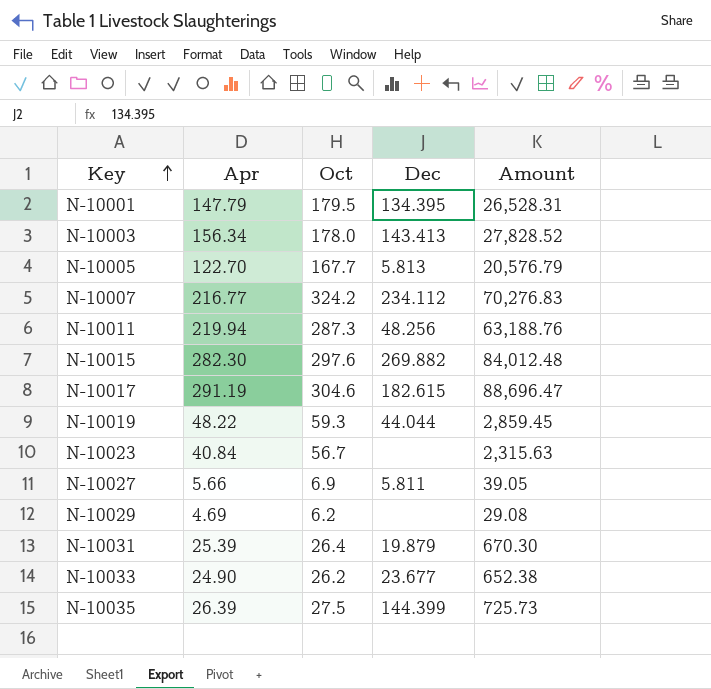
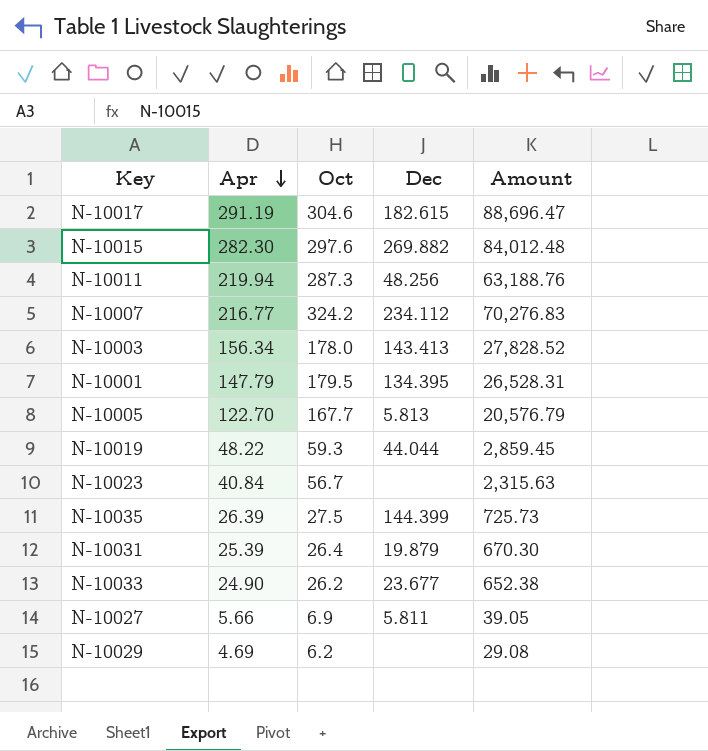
row order: Key ascending -> Apr descending

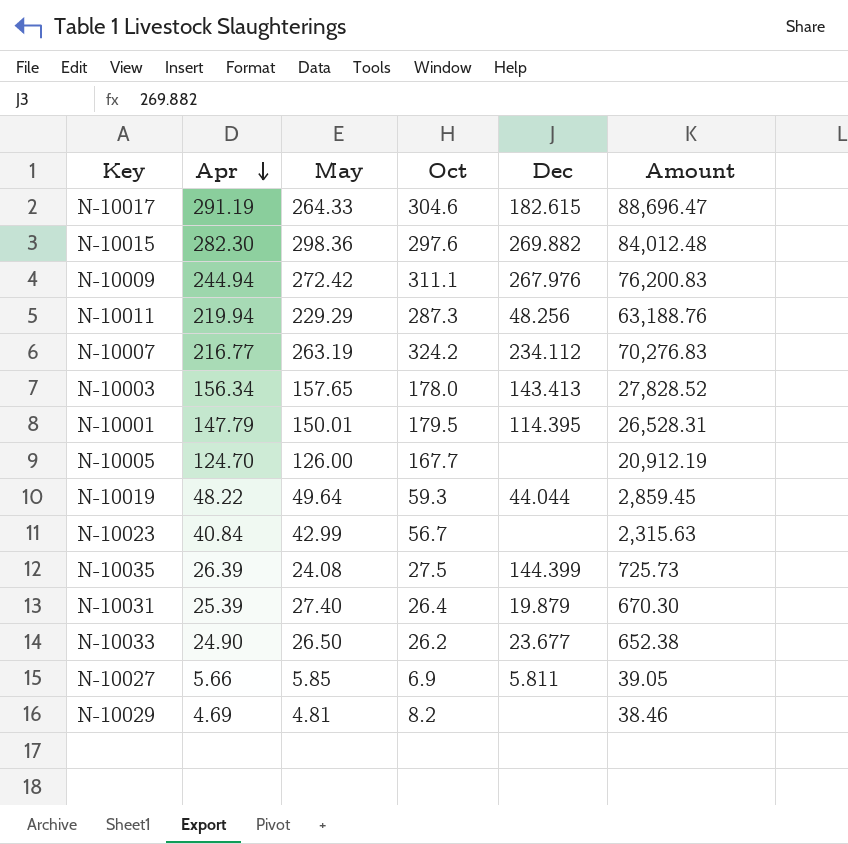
column May | position: none -> 3
row N-10009: none -> 244.94 | 272.42 | 311.1 | 267.976 | 76,200.83
N-10001 | Dec: 134.395 -> 114.395
N-10005 | Apr: 122.70 -> 124.70
N-10005 | Dec: 5.813 -> none
N-10005 | Amount: 20,576.79 -> 20,912.19
N-10029 | Oct: 6.2 -> 8.2
N-10029 | Amount: 29.08 -> 38.46

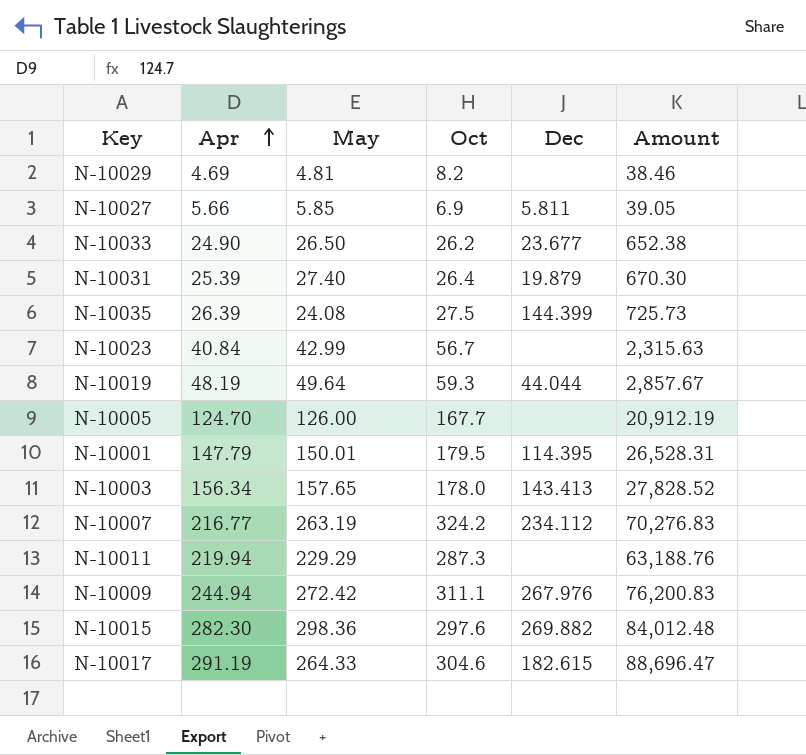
row order: Apr descending -> Apr ascending
N-10019 | Apr: 48.22 -> 48.19
N-10019 | Amount: 2,859.45 -> 2,857.67
N-10011 | Dec: 48.256 -> none

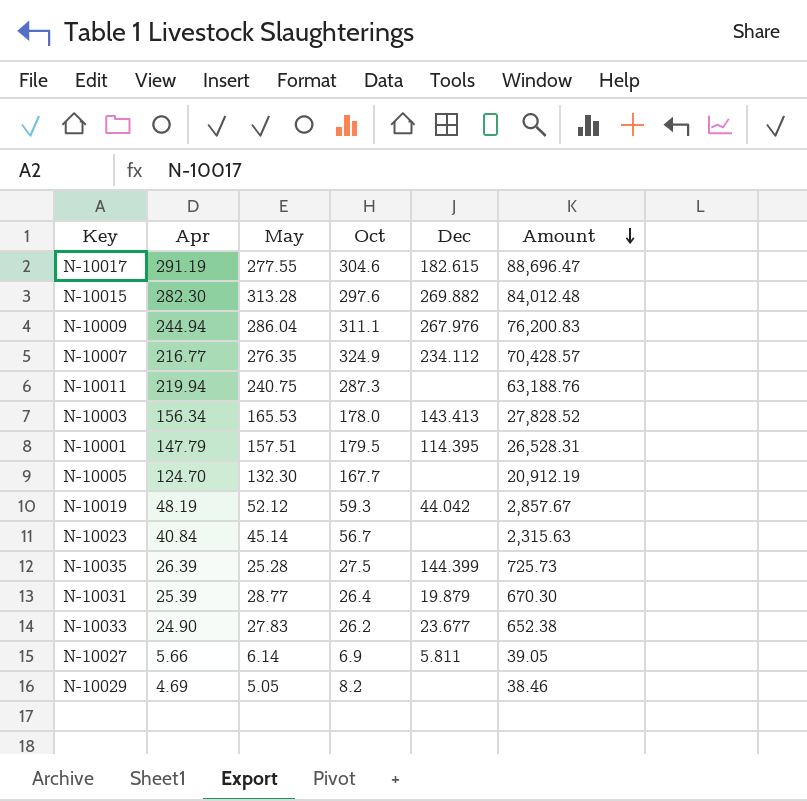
row order: Apr ascending -> Amount descending
N-10017 | May: 264.33 -> 277.55
N-10015 | May: 298.36 -> 313.28
N-10009 | May: 272.42 -> 286.04
N-10007 | May: 263.19 -> 276.35
N-10007 | Oct: 324.2 -> 324.9
N-10007 | Amount: 70,276.83 -> 70,428.57
N-10011 | May: 229.29 -> 240.75
N-10003 | May: 157.65 -> 165.53
N-10001 | May: 150.01 -> 157.51
N-10005 | May: 126.00 -> 132.30
N-10019 | May: 49.64 -> 52.12
N-10019 | Dec: 44.044 -> 44.042
N-10023 | May: 42.99 -> 45.14
N-10035 | May: 24.08 -> 25.28
N-10031 | May: 27.40 -> 28.77
N-10033 | May: 26.50 -> 27.83
N-10027 | May: 5.85 -> 6.14
N-10029 | May: 4.81 -> 5.05

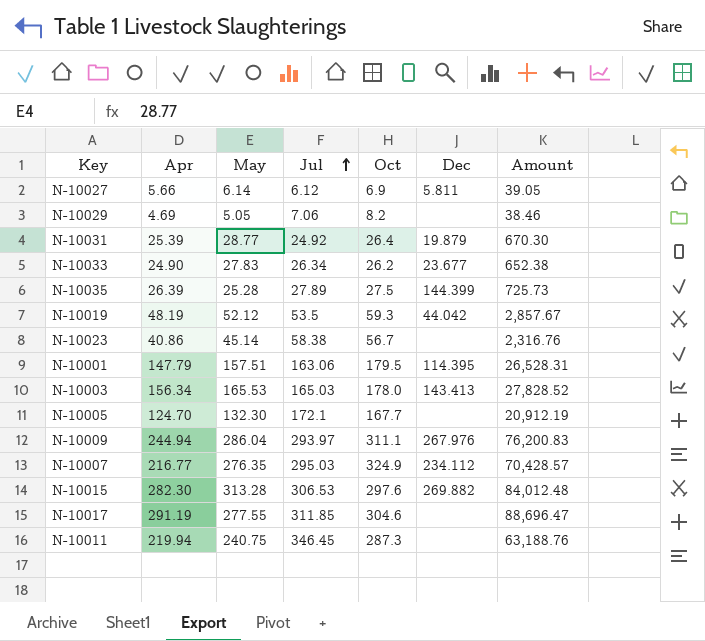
row order: Amount descending -> Jul ascending
column Jul | position: none -> 4
N-10023 | Apr: 40.84 -> 40.86
N-10023 | Amount: 2,315.63 -> 2,316.76
N-10017 | Dec: 182.615 -> none

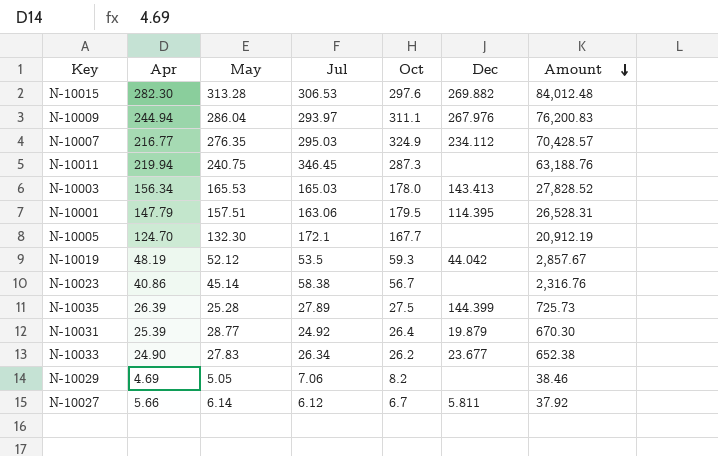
row order: Jul ascending -> Amount descending
row N-10017: 291.19 | 277.55 | 311.85 | 304.6 | none | 88,696.47 -> none
N-10027 | Oct: 6.9 -> 6.7
N-10027 | Amount: 39.05 -> 37.92

